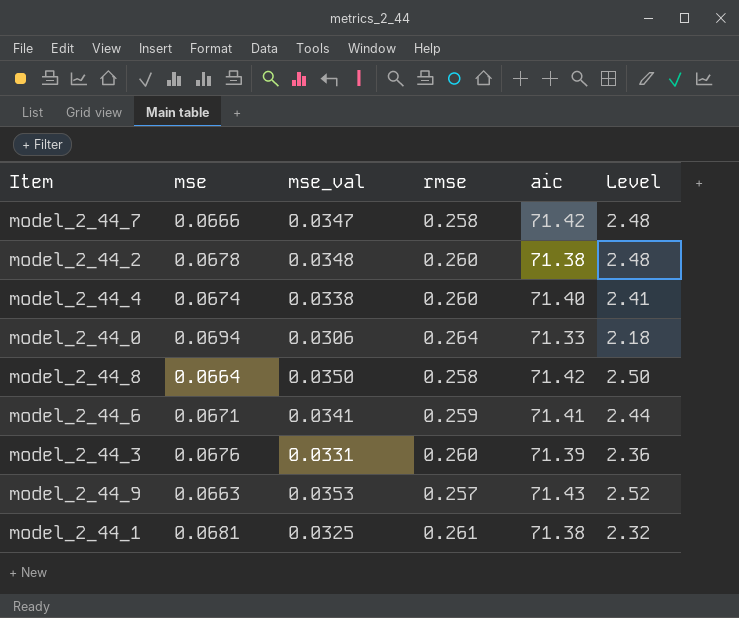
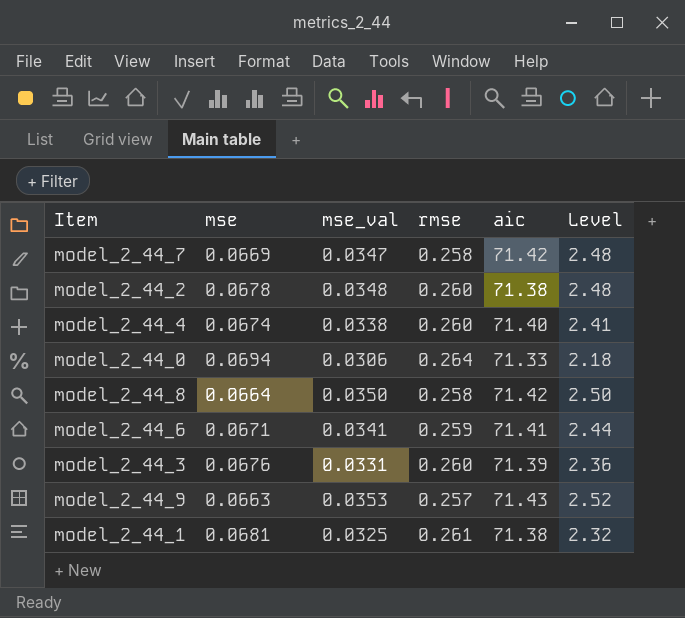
model_2_44_7 | mse: 0.0666 -> 0.0669

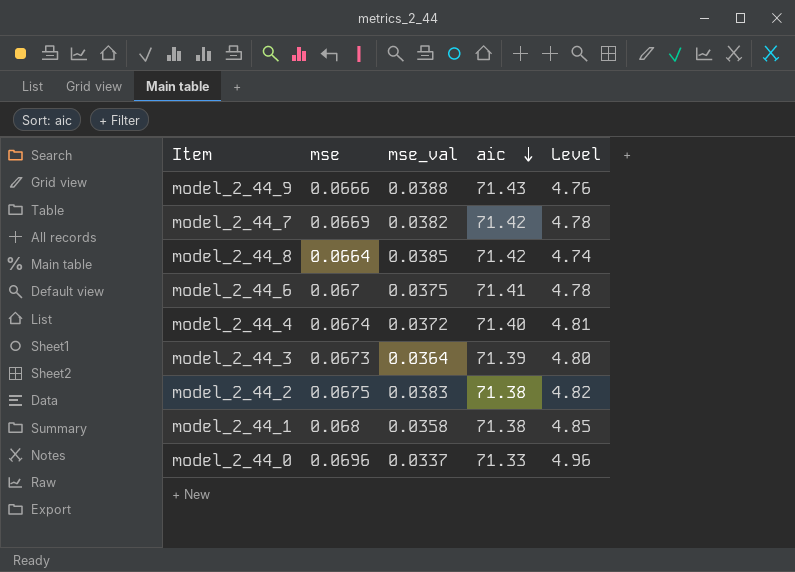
row order: none -> aic descending
column rmse | position: 4 -> none
column Level | formula: [mse_val] * [aic] -> [mse] * [aic]
model_2_44_9 | mse: 0.0663 -> 0.0666
model_2_44_9 | mse_val: 0.0353 -> 0.0388
model_2_44_7 | mse_val: 0.0347 -> 0.0382
model_2_44_8 | mse_val: 0.0350 -> 0.0385
model_2_44_6 | mse: 0.0671 -> 0.067
model_2_44_6 | mse_val: 0.0341 -> 0.0375
model_2_44_4 | mse_val: 0.0338 -> 0.0372
model_2_44_3 | mse: 0.0676 -> 0.0673
model_2_44_3 | mse_val: 0.0331 -> 0.0364
model_2_44_2 | mse: 0.0678 -> 0.0675
model_2_44_2 | mse_val: 0.0348 -> 0.0383
model_2_44_1 | mse: 0.0681 -> 0.068
model_2_44_1 | mse_val: 0.0325 -> 0.0358
model_2_44_0 | mse: 0.0694 -> 0.0696
model_2_44_0 | mse_val: 0.0306 -> 0.0337

